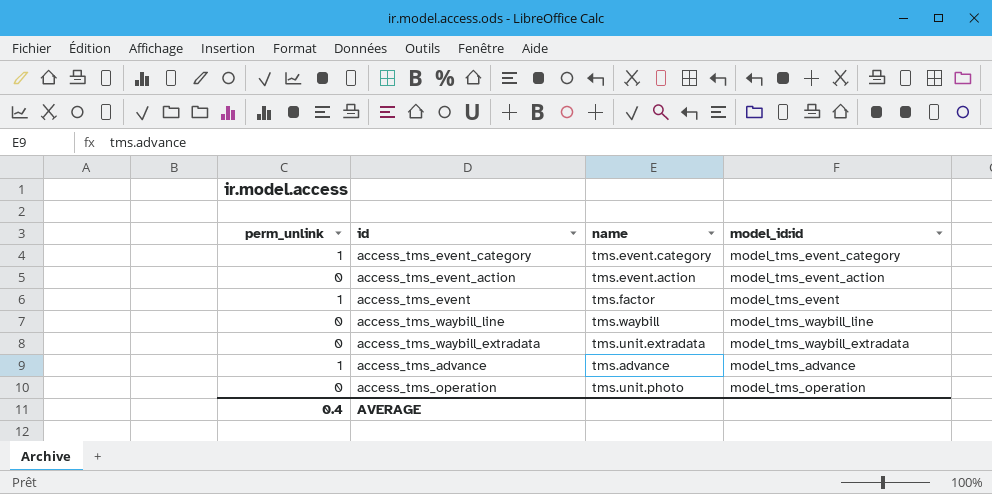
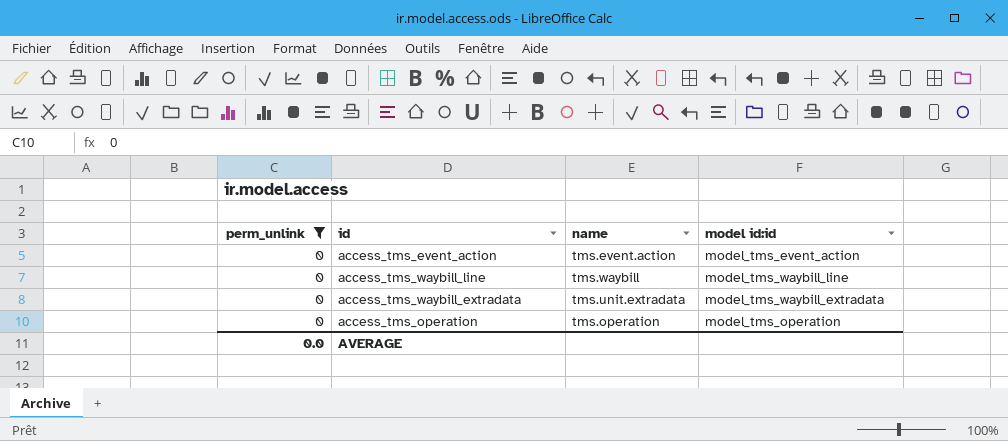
filter: none -> perm_unlink = 0
column name: model_id:id -> model id:id
access_tms_operation | name: tms.unit.photo -> tms.operation
AVERAGE | perm_unlink: 0.4 -> 0.0

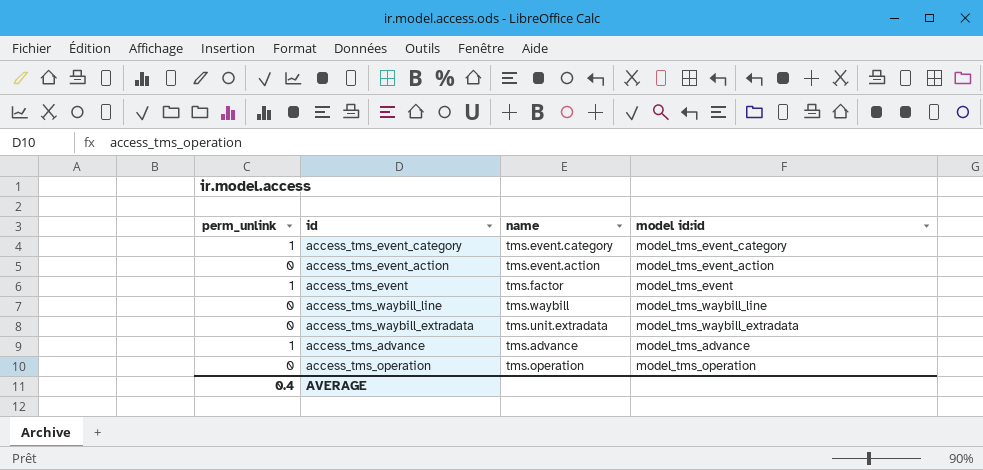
filter: perm_unlink = 0 -> none
AVERAGE | perm_unlink: 0.0 -> 0.4

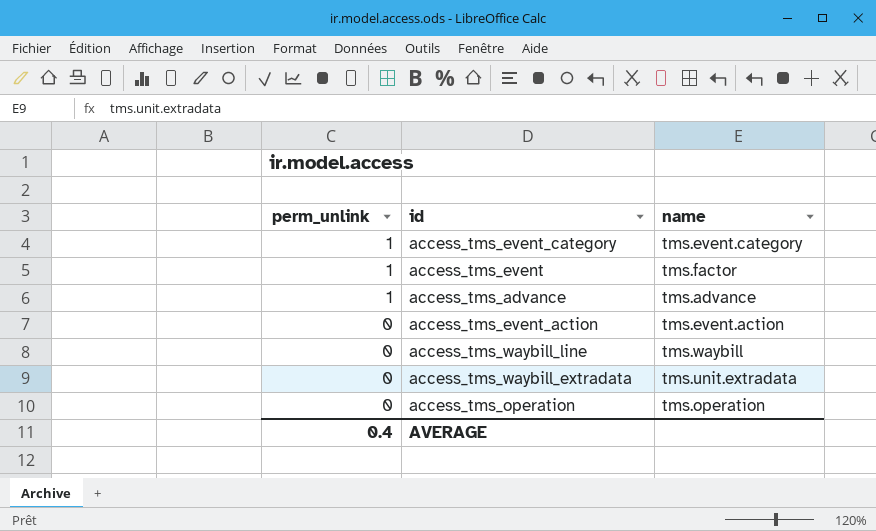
row order: none -> perm_unlink descending
column model id:id | position: 4 -> none

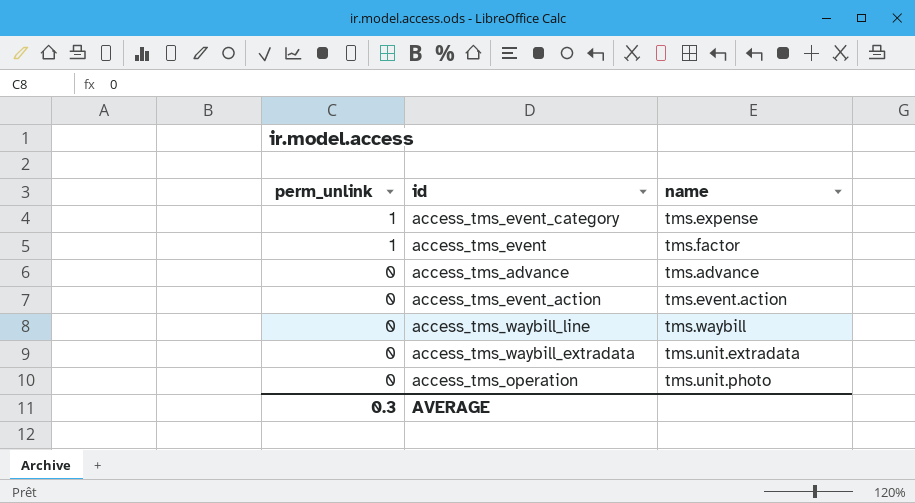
access_tms_event_category | name: tms.event.category -> tms.expense
access_tms_advance | perm_unlink: 1 -> 0
access_tms_operation | name: tms.operation -> tms.unit.photo
AVERAGE | perm_unlink: 0.4 -> 0.3

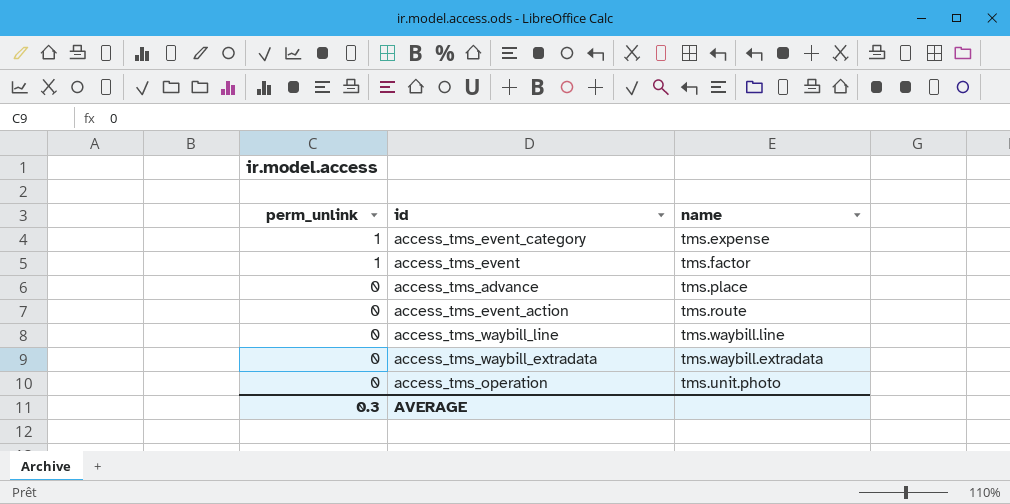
access_tms_advance | name: tms.advance -> tms.place
access_tms_event_action | name: tms.event.action -> tms.route
access_tms_waybill_line | name: tms.waybill -> tms.waybill.line
access_tms_waybill_extradata | name: tms.unit.extradata -> tms.waybill.extradata

